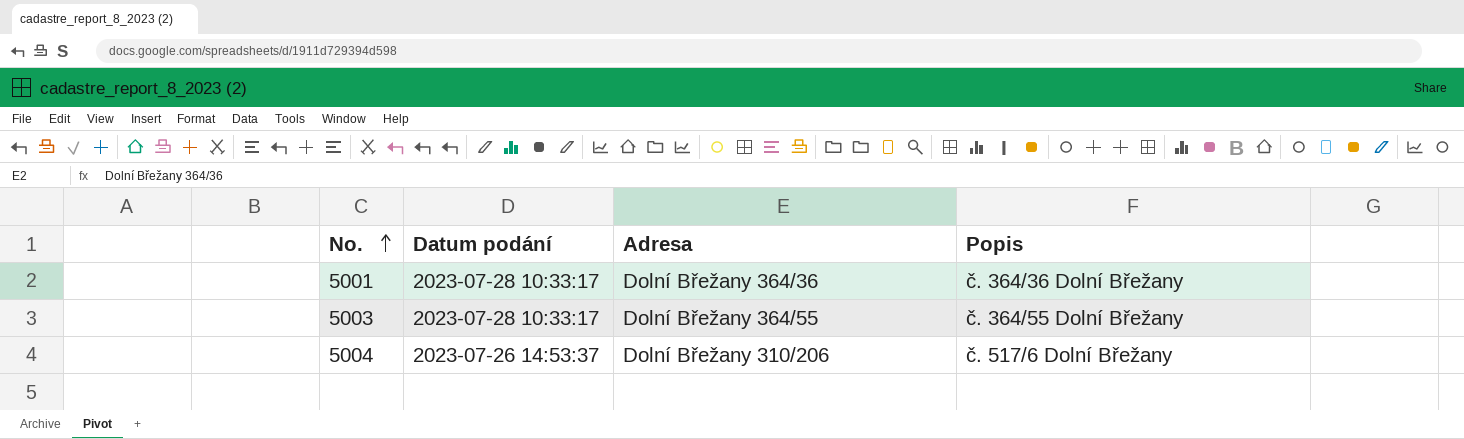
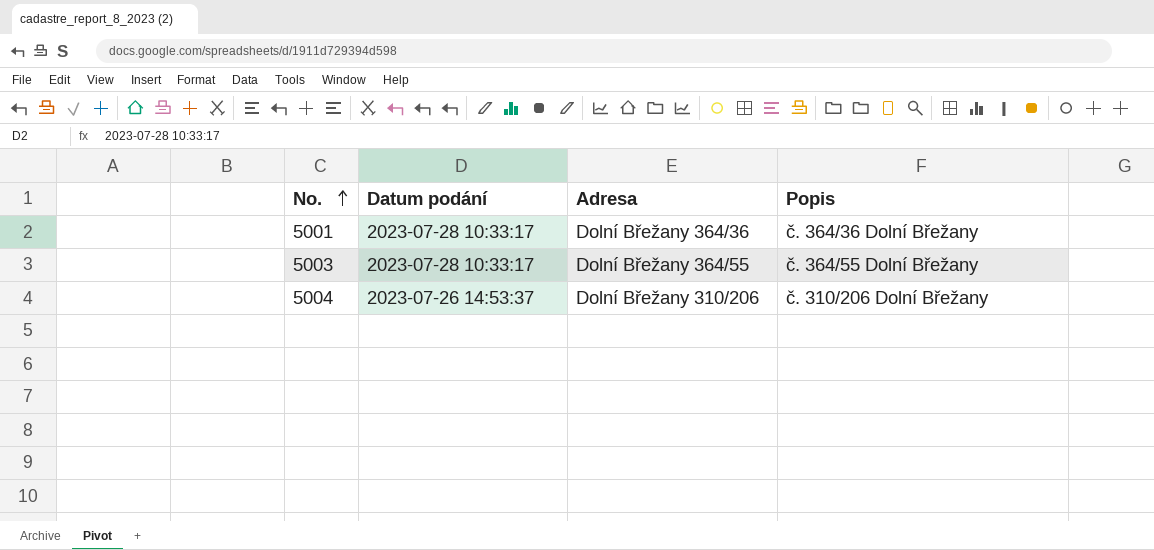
5004 | Popis: č. 517/6 Dolní Břežany -> č. 310/206 Dolní Břežany

